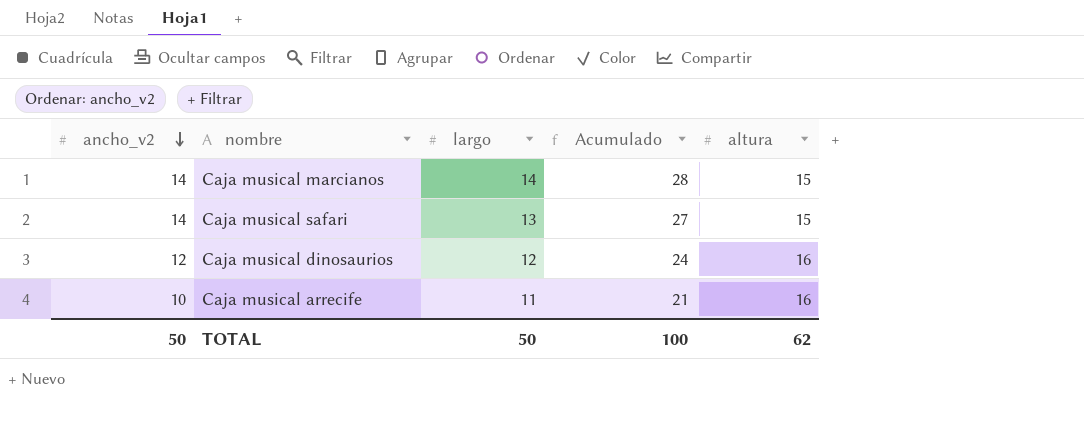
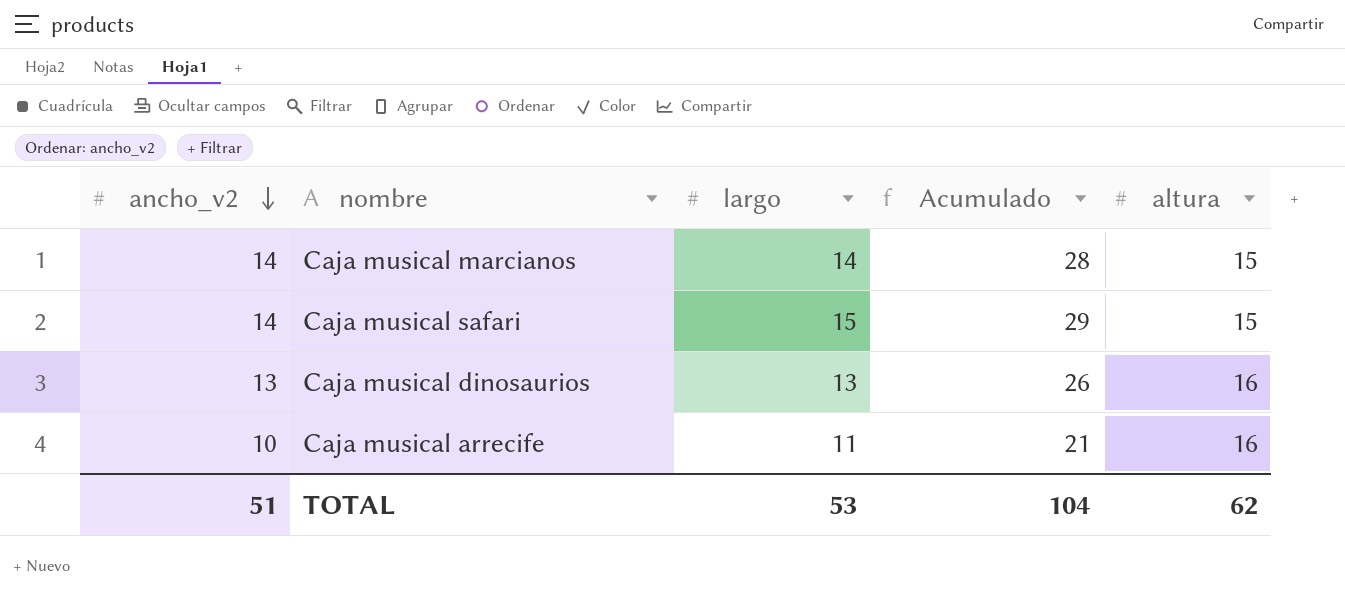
Caja musical safari | largo: 13 -> 15
Caja musical safari | Acumulado: 27 -> 29
Caja musical dinosaurios | ancho_v2: 12 -> 13
Caja musical dinosaurios | largo: 12 -> 13
Caja musical dinosaurios | Acumulado: 24 -> 26
TOTAL | ancho_v2: 50 -> 51
TOTAL | largo: 50 -> 53
TOTAL | Acumulado: 100 -> 104

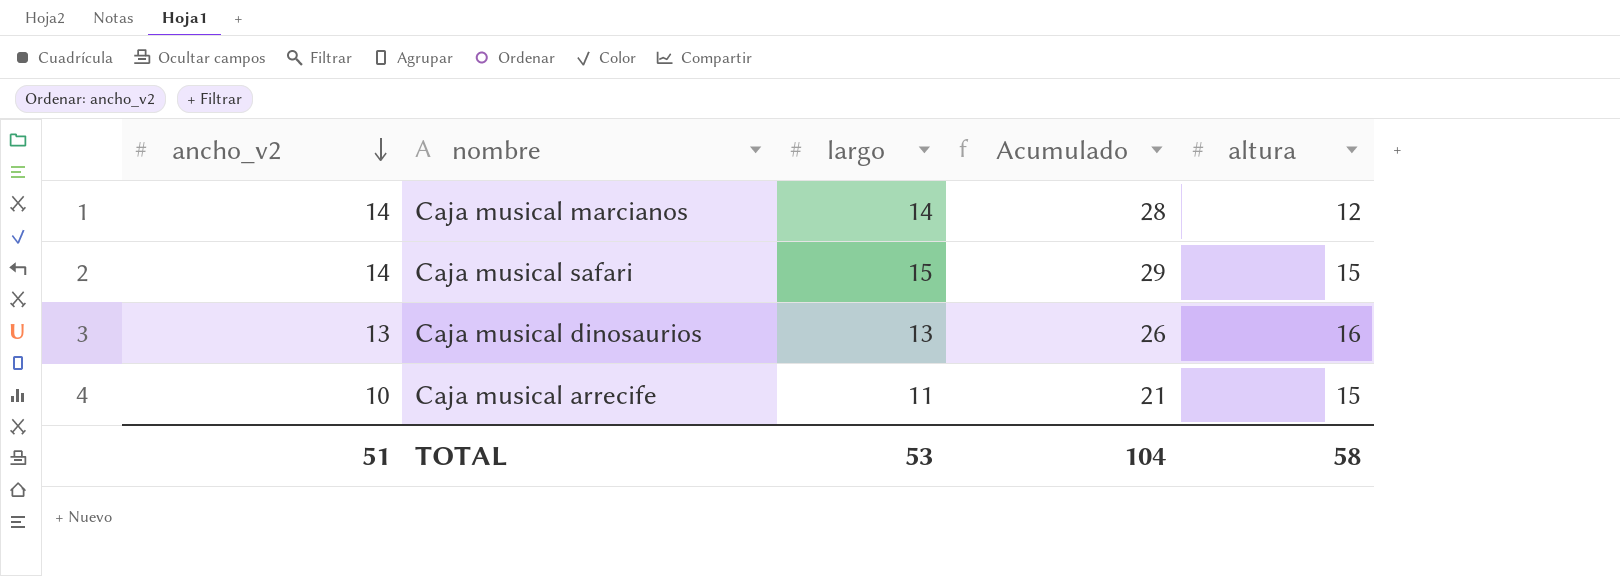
Caja musical marcianos | altura: 15 -> 12
Caja musical arrecife | altura: 16 -> 15
TOTAL | altura: 62 -> 58

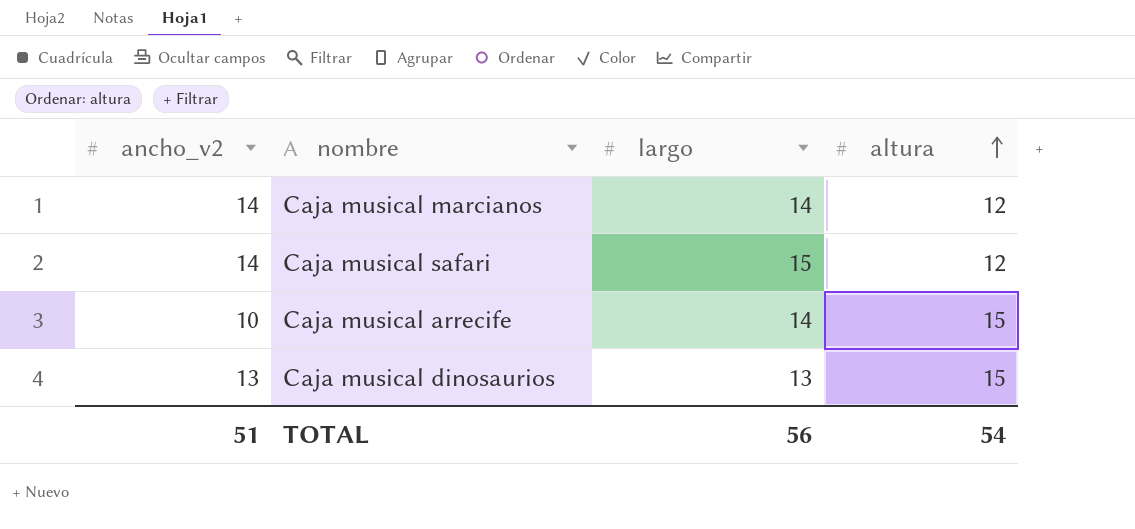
row order: ancho_v2 descending -> altura ascending
column Acumulado | formula: [ancho_v2] + [largo] -> none
Caja musical safari | altura: 15 -> 12
Caja musical arrecife | largo: 11 -> 14
Caja musical dinosaurios | altura: 16 -> 15
TOTAL | largo: 53 -> 56
TOTAL | altura: 58 -> 54

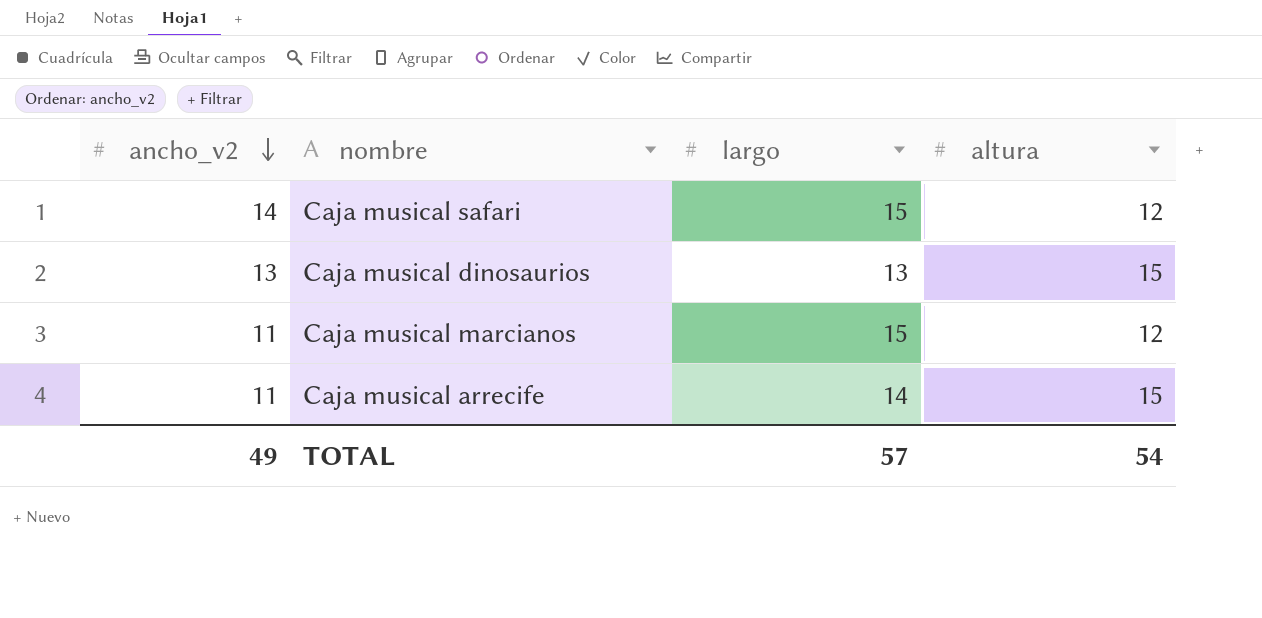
row order: altura ascending -> ancho_v2 descending
Caja musical marcianos | ancho_v2: 14 -> 11
Caja musical marcianos | largo: 14 -> 15
Caja musical arrecife | ancho_v2: 10 -> 11
TOTAL | ancho_v2: 51 -> 49
TOTAL | largo: 56 -> 57

